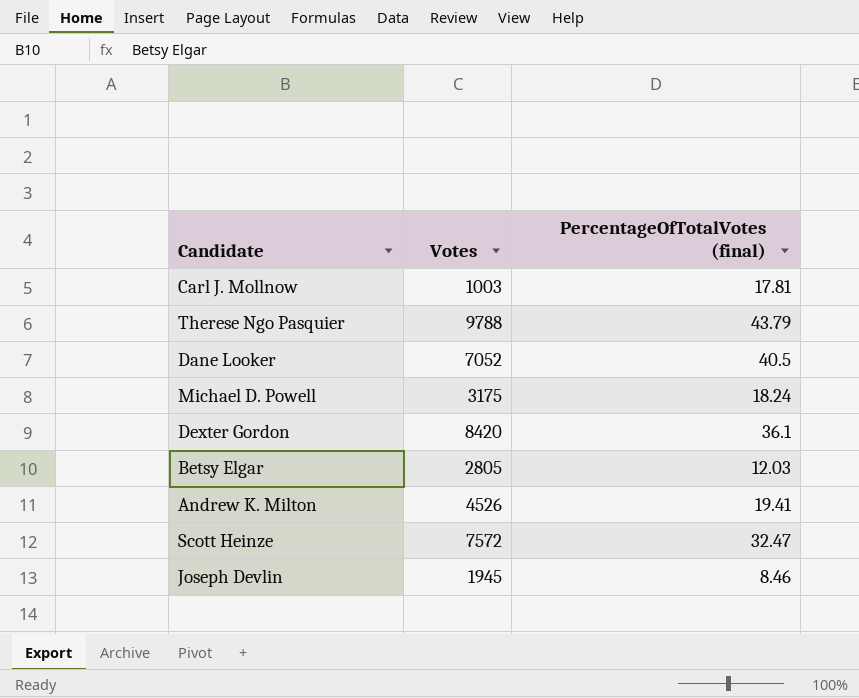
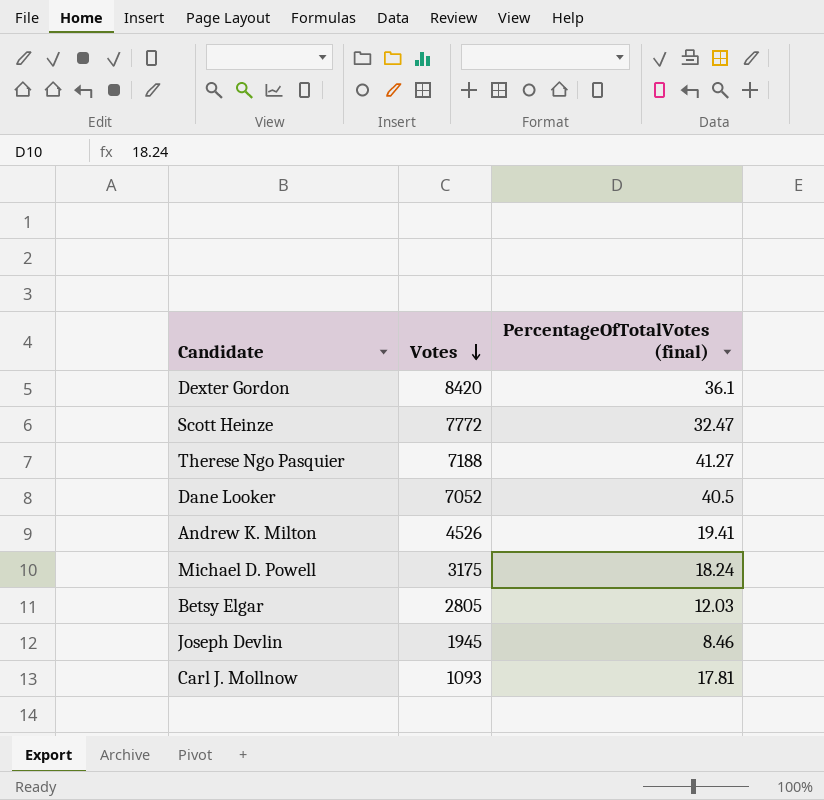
row order: none -> Votes descending
Scott Heinze | Votes: 7572 -> 7772
Therese Ngo Pasquier | Votes: 9788 -> 7188
Therese Ngo Pasquier | PercentageOfTotalVotes (final): 43.79 -> 41.27
Carl J. Mollnow | Votes: 1003 -> 1093

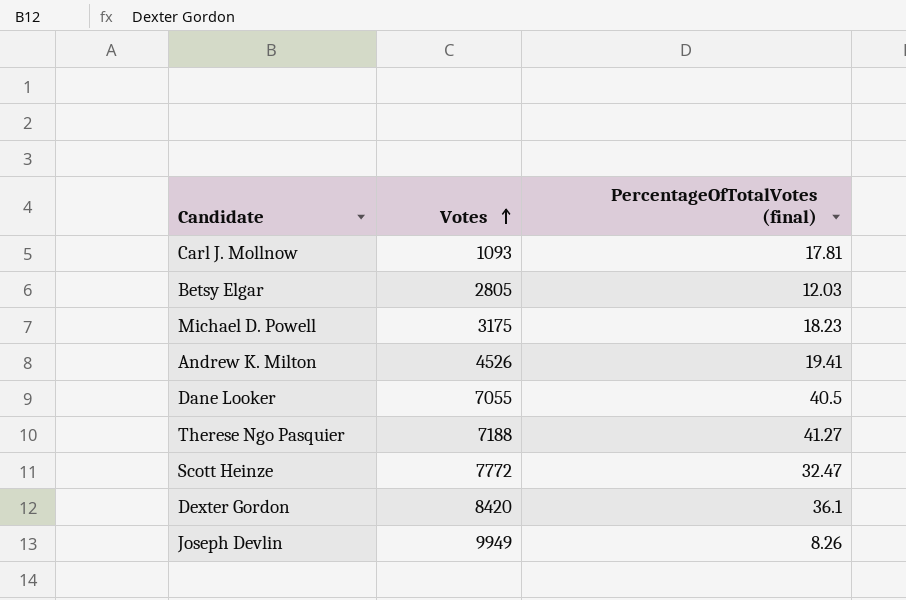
row order: Votes descending -> Votes ascending
Michael D. Powell | PercentageOfTotalVotes (final): 18.24 -> 18.23
Dane Looker | Votes: 7052 -> 7055
Joseph Devlin | Votes: 1945 -> 9949
Joseph Devlin | PercentageOfTotalVotes (final): 8.46 -> 8.26

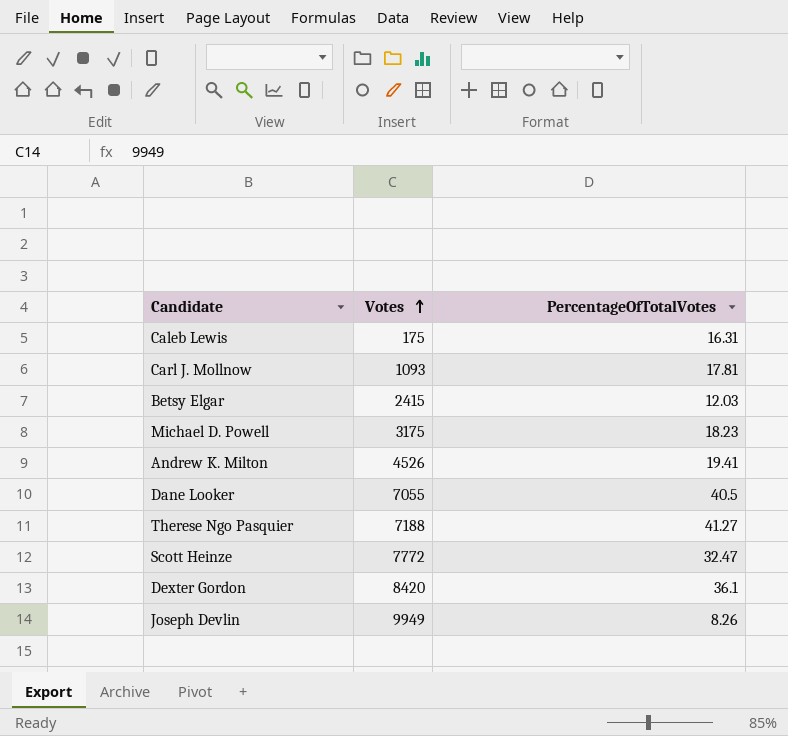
column name: PercentageOfTotalVotes (final) -> PercentageOfTotalVotes
row Caleb Lewis: none -> 175 | 16.31
Betsy Elgar | Votes: 2805 -> 2415

